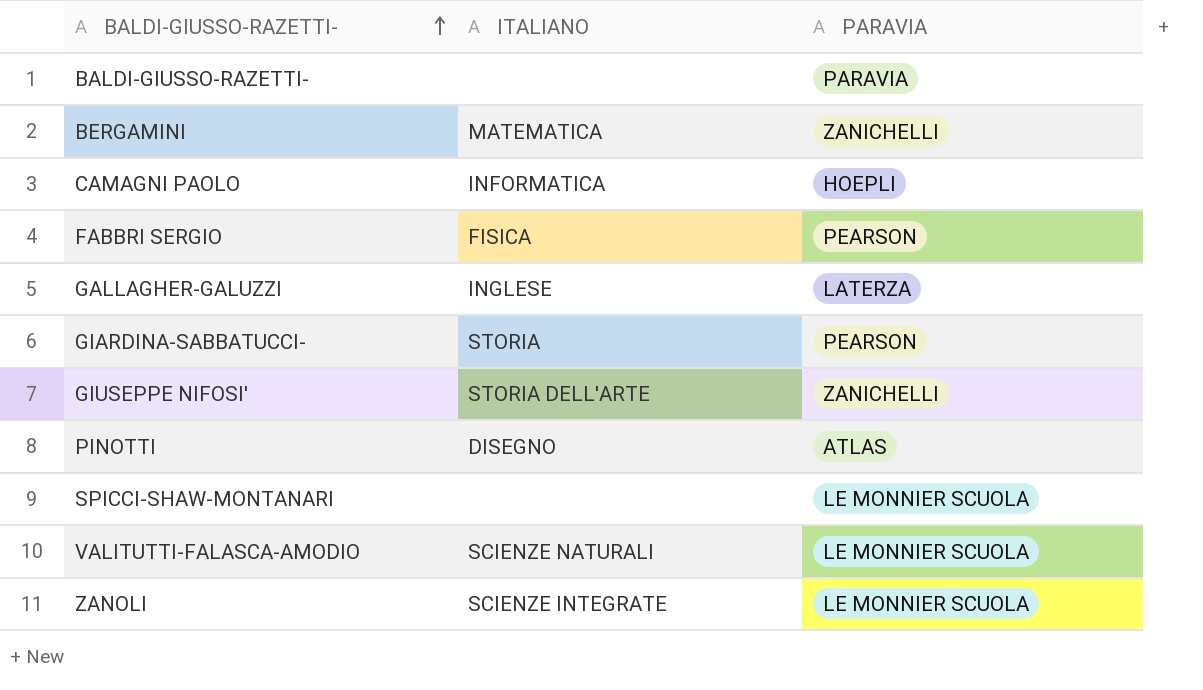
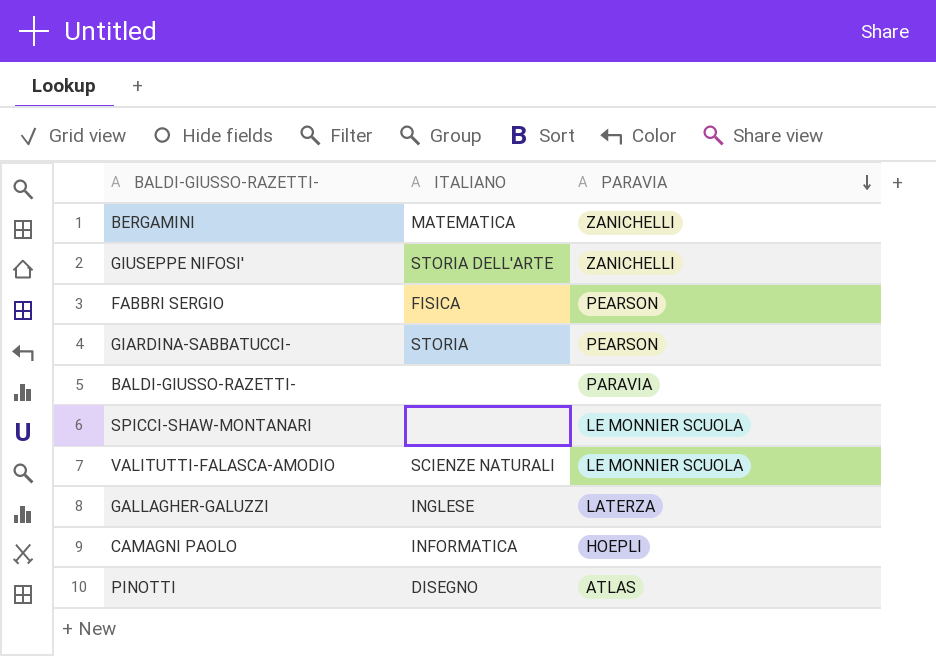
row order: BALDI-GIUSSO-RAZETTI- ascending -> PARAVIA descending
row ZANOLI: SCIENZE INTEGRATE | LE MONNIER SCUOLA -> none

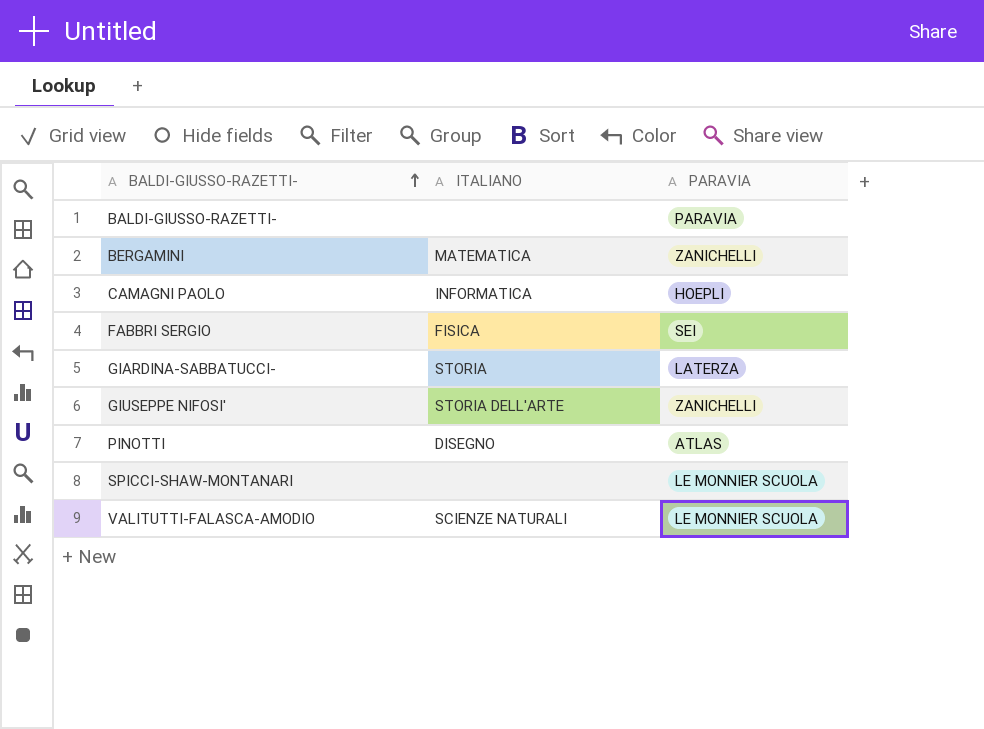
row order: PARAVIA descending -> BALDI-GIUSSO-RAZETTI- ascending
row GALLAGHER-GALUZZI: INGLESE | LATERZA -> none
FABBRI SERGIO | PARAVIA: PEARSON -> SEI
GIARDINA-SABBATUCCI- | PARAVIA: PEARSON -> LATERZA

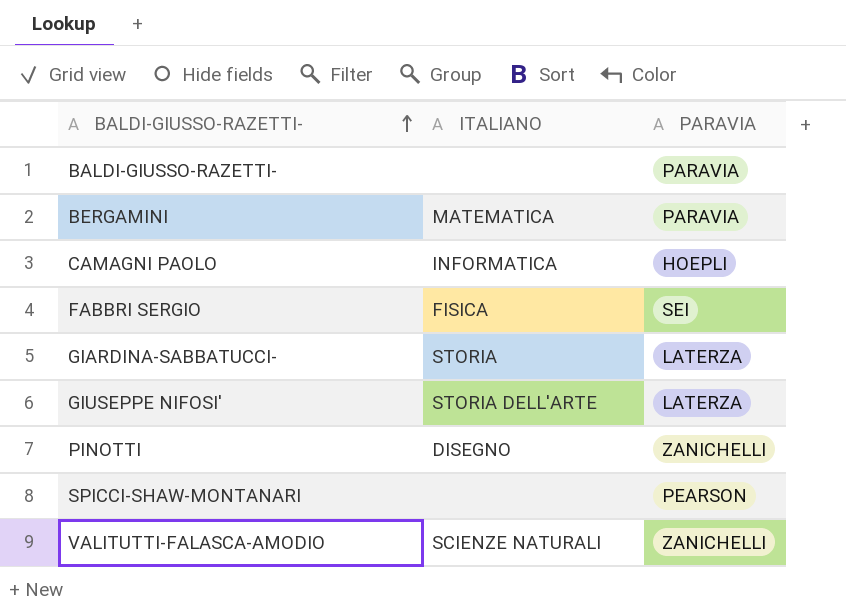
BERGAMINI | PARAVIA: ZANICHELLI -> PARAVIA
GIUSEPPE NIFOSI' | PARAVIA: ZANICHELLI -> LATERZA
PINOTTI | PARAVIA: ATLAS -> ZANICHELLI
SPICCI-SHAW-MONTANARI | PARAVIA: LE MONNIER SCUOLA -> PEARSON
VALITUTTI-FALASCA-AMODIO | PARAVIA: LE MONNIER SCUOLA -> ZANICHELLI

